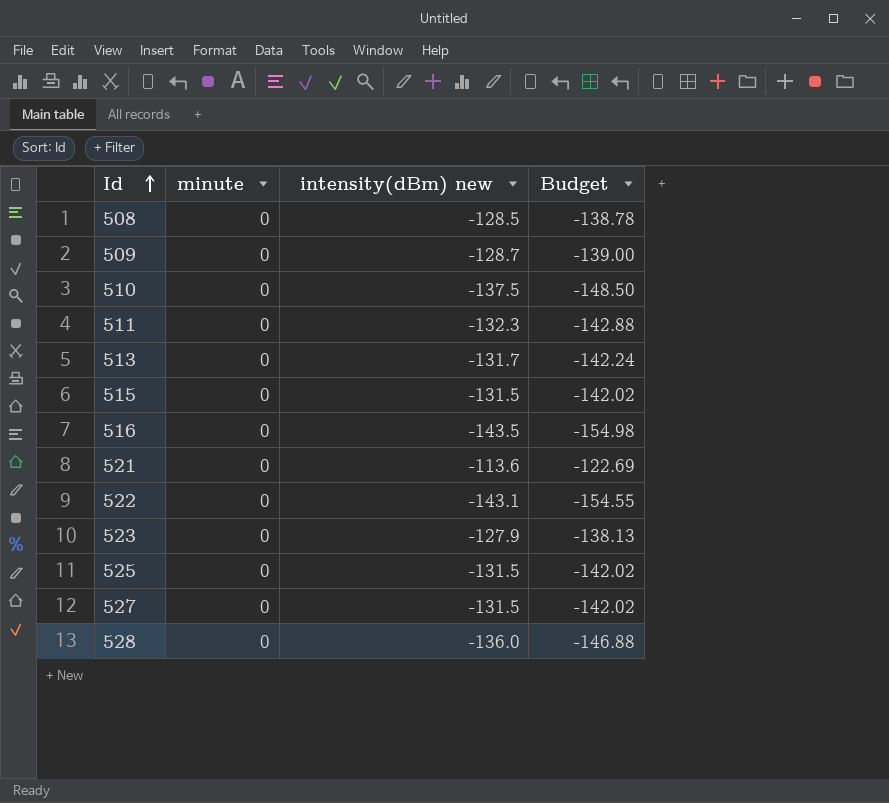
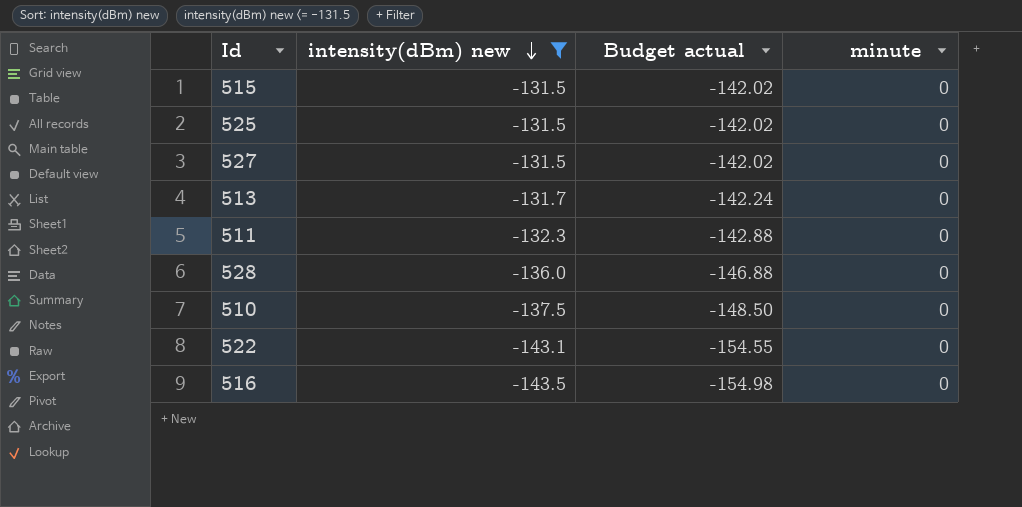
filter: none -> intensity(dBm) new <= -131.5
row order: Id ascending -> intensity(dBm) new descending
column name: Budget -> Budget actual
column minute | position: 2 -> 4

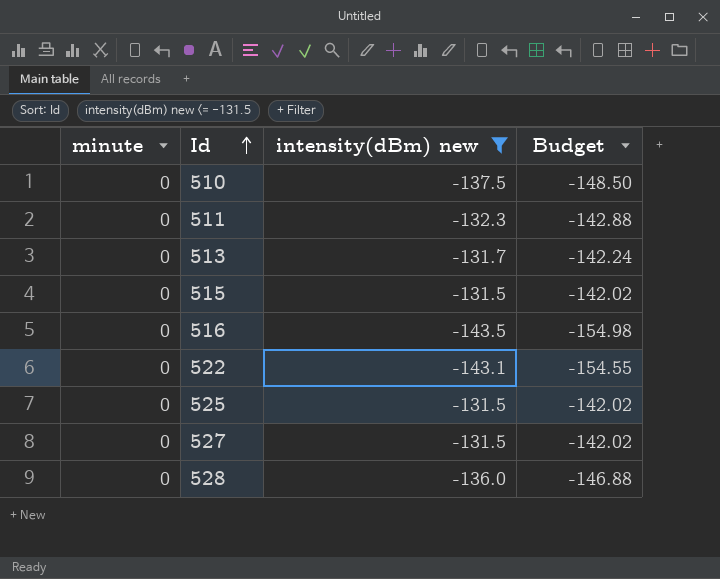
row order: intensity(dBm) new descending -> Id ascending
column minute | position: 4 -> 1
column name: Budget actual -> Budget

